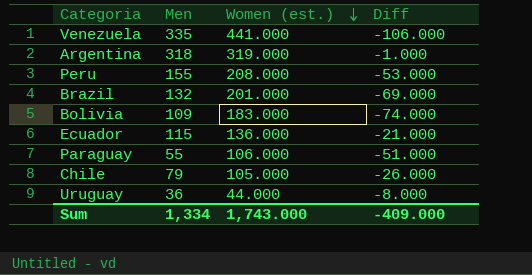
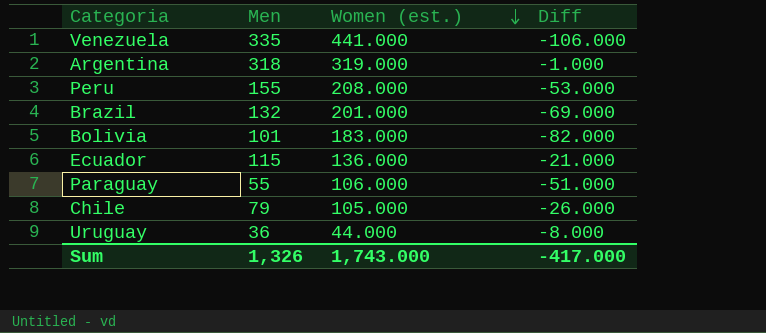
Bolivia | Men: 109 -> 101
Bolivia | Diff: -74.000 -> -82.000
Sum | Men: 1,334 -> 1,326
Sum | Diff: -409.000 -> -417.000

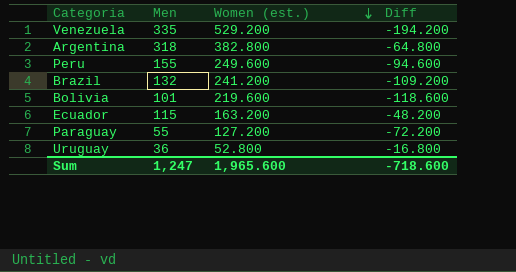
row Chile: 79 | 105.000 | -26.000 -> none
Venezuela | Women (est.): 441.000 -> 529.200
Venezuela | Diff: -106.000 -> -194.200
Argentina | Women (est.): 319.000 -> 382.800
Argentina | Diff: -1.000 -> -64.800
Peru | Women (est.): 208.000 -> 249.600
Peru | Diff: -53.000 -> -94.600
Brazil | Women (est.): 201.000 -> 241.200
Brazil | Diff: -69.000 -> -109.200
Bolivia | Women (est.): 183.000 -> 219.600
Bolivia | Diff: -82.000 -> -118.600
Ecuador | Women (est.): 136.000 -> 163.200
Ecuador | Diff: -21.000 -> -48.200
Paraguay | Women (est.): 106.000 -> 127.200
Paraguay | Diff: -51.000 -> -72.200
Uruguay | Women (est.): 44.000 -> 52.800
Uruguay | Diff: -8.000 -> -16.800
Sum | Men: 1,326 -> 1,247
Sum | Women (est.): 1,743.000 -> 1,965.600
Sum | Diff: -417.000 -> -718.600

